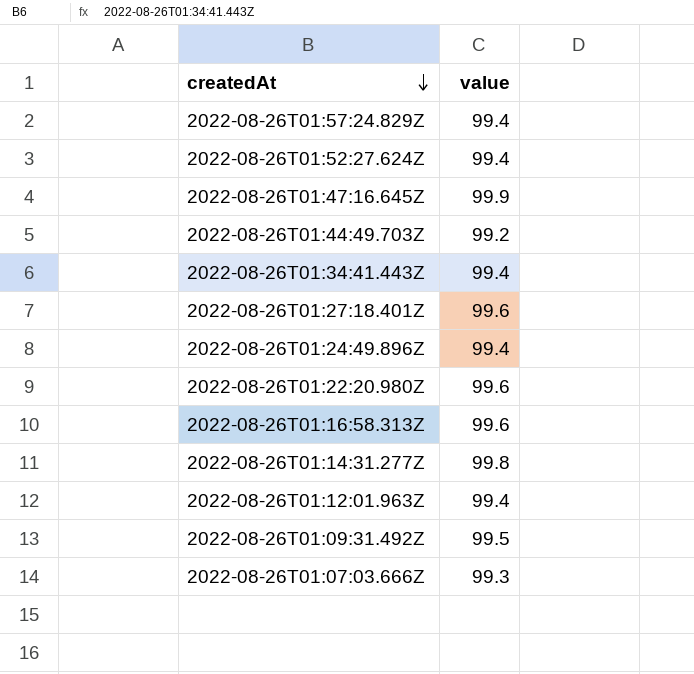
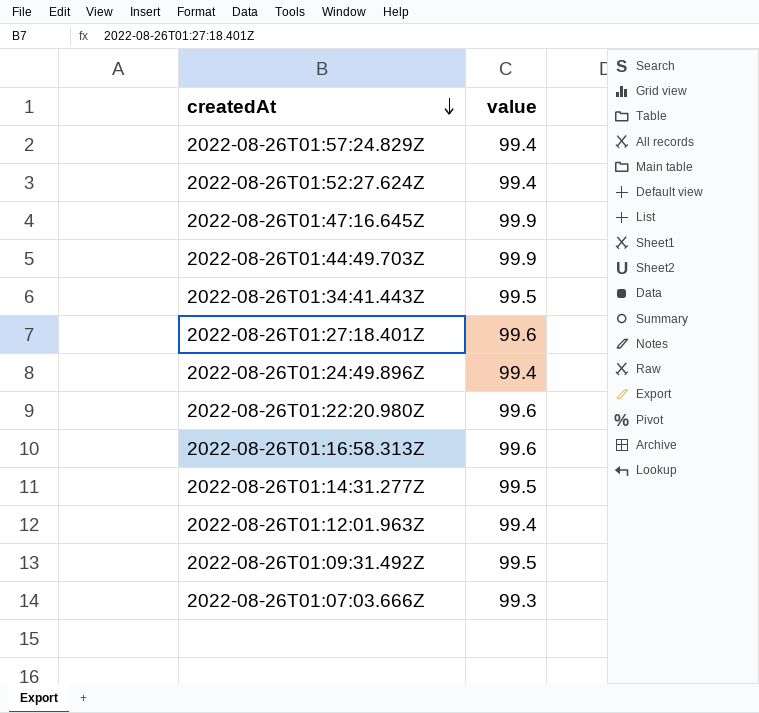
2022-08-26T01:44:49.703Z | value: 99.2 -> 99.9
2022-08-26T01:34:41.443Z | value: 99.4 -> 99.5
2022-08-26T01:14:31.277Z | value: 99.8 -> 99.5

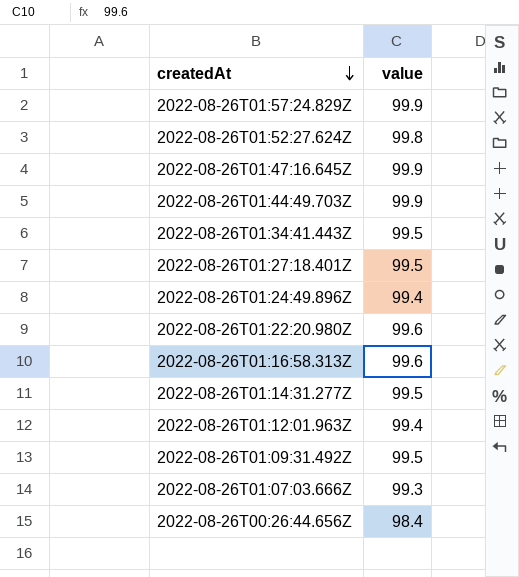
2022-08-26T01:57:24.829Z | value: 99.4 -> 99.9
2022-08-26T01:52:27.624Z | value: 99.4 -> 99.8
2022-08-26T01:27:18.401Z | value: 99.6 -> 99.5
row 2022-08-26T00:26:44.656Z: none -> 98.4

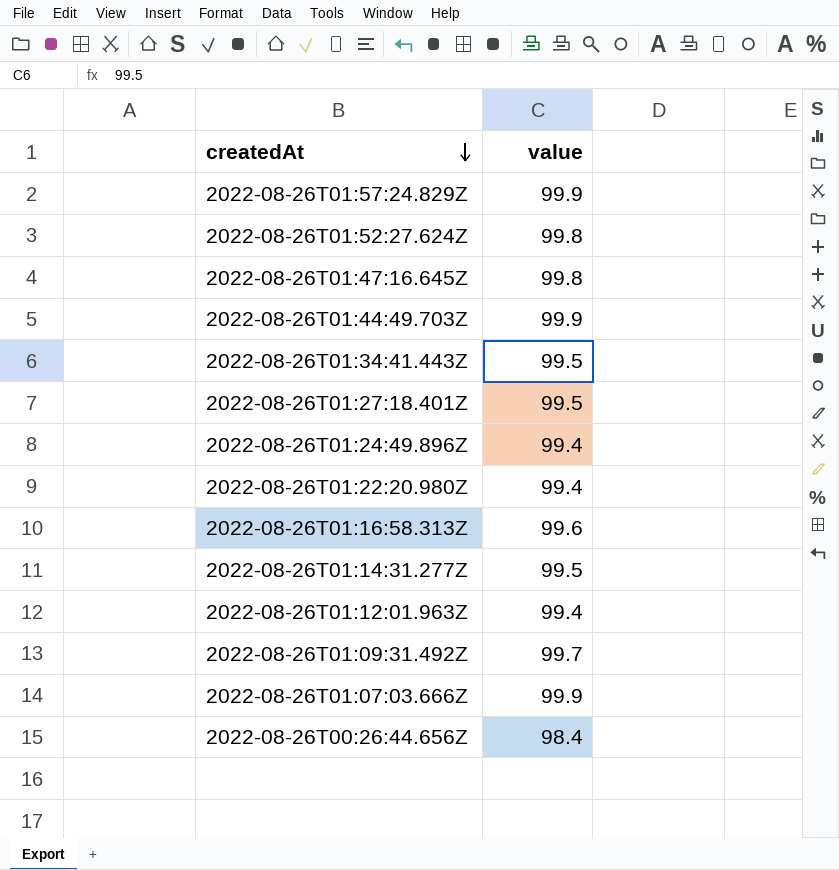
2022-08-26T01:47:16.645Z | value: 99.9 -> 99.8
2022-08-26T01:22:20.980Z | value: 99.6 -> 99.4
2022-08-26T01:09:31.492Z | value: 99.5 -> 99.7
2022-08-26T01:07:03.666Z | value: 99.3 -> 99.9

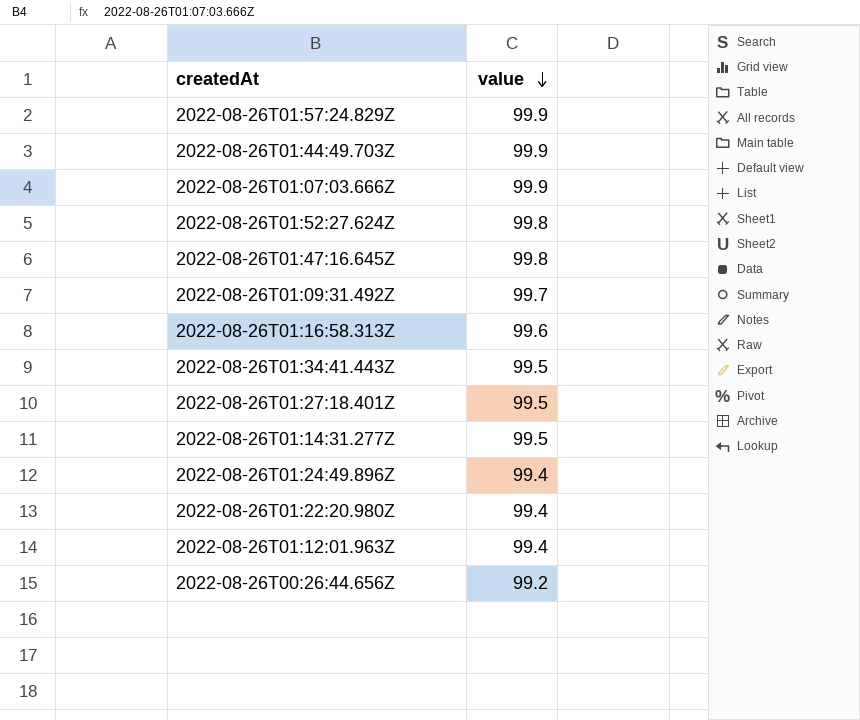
row order: createdAt descending -> value descending
2022-08-26T00:26:44.656Z | value: 98.4 -> 99.2

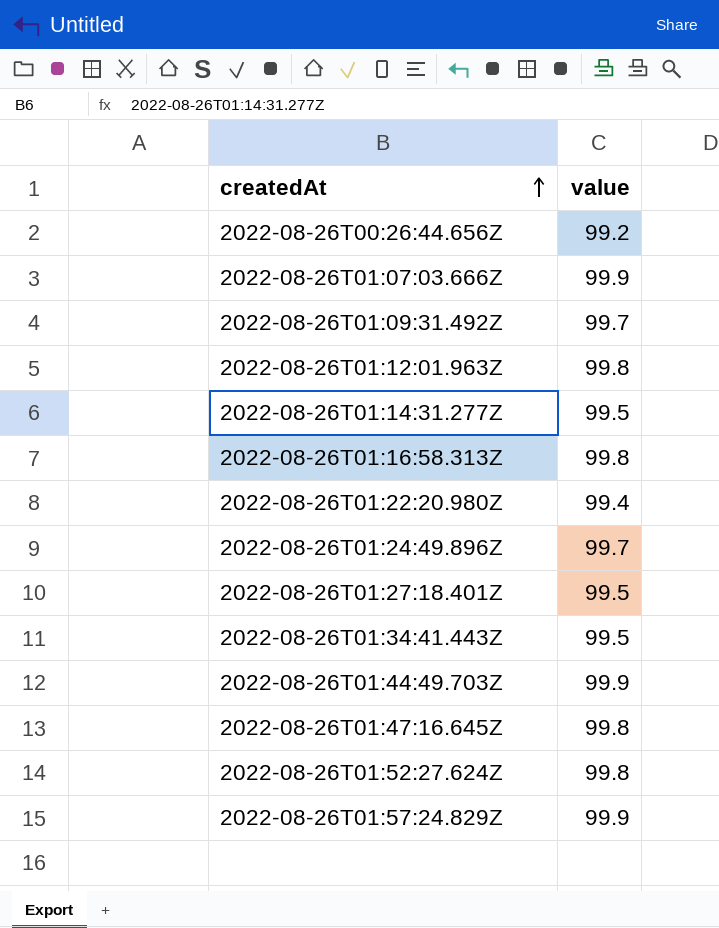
row order: value descending -> createdAt ascending
2022-08-26T01:12:01.963Z | value: 99.4 -> 99.8
2022-08-26T01:16:58.313Z | value: 99.6 -> 99.8
2022-08-26T01:24:49.896Z | value: 99.4 -> 99.7

